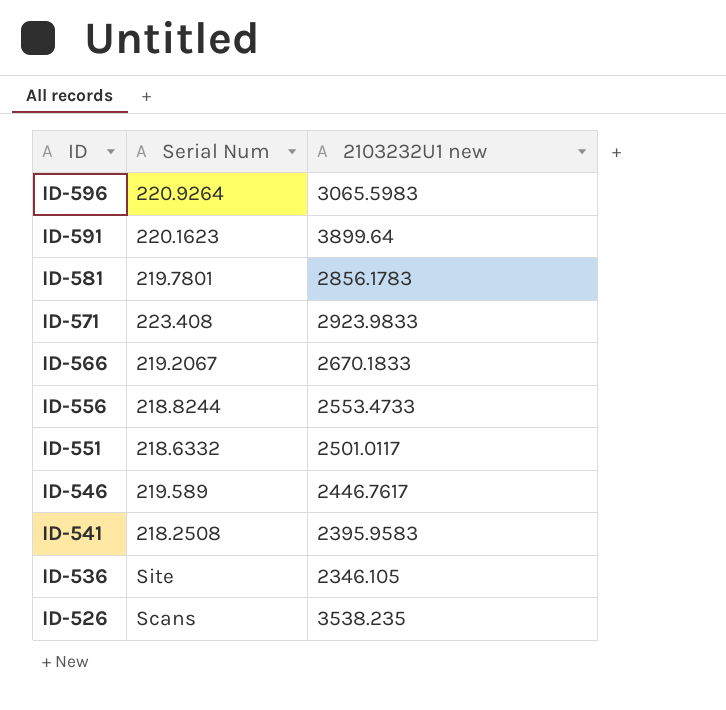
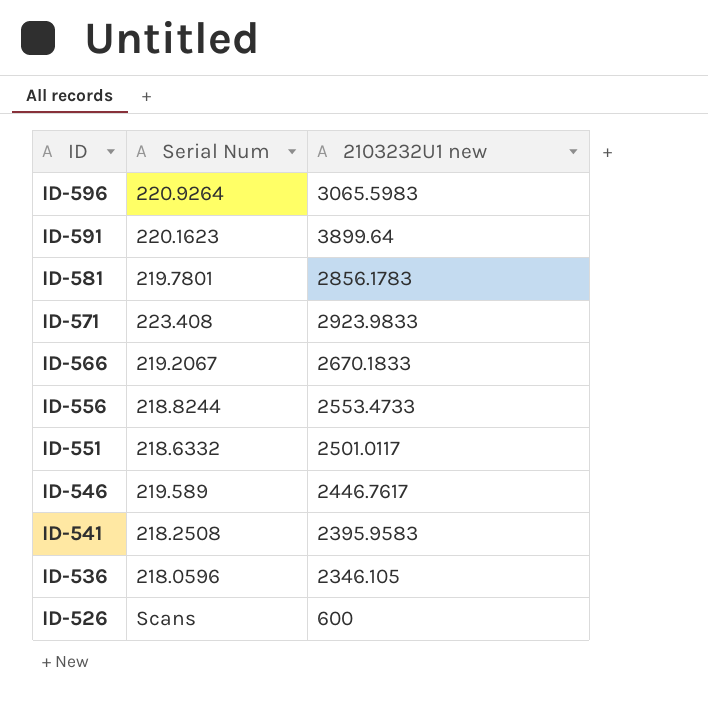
ID-536 | Serial Num: Site -> 218.0596
ID-526 | 2103232U1 new: 3538.235 -> 600

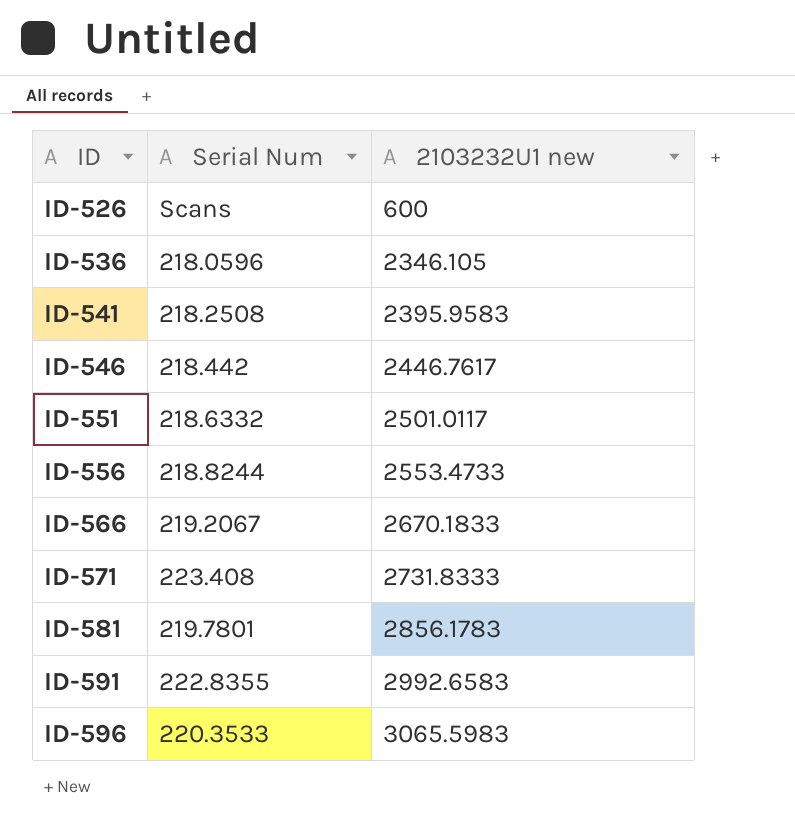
row order: ID descending -> ID ascending
ID-546 | Serial Num: 219.589 -> 218.442
ID-571 | 2103232U1 new: 2923.9833 -> 2731.8333
ID-591 | Serial Num: 220.1623 -> 222.8355
ID-591 | 2103232U1 new: 3899.64 -> 2992.6583
ID-596 | Serial Num: 220.9264 -> 220.3533

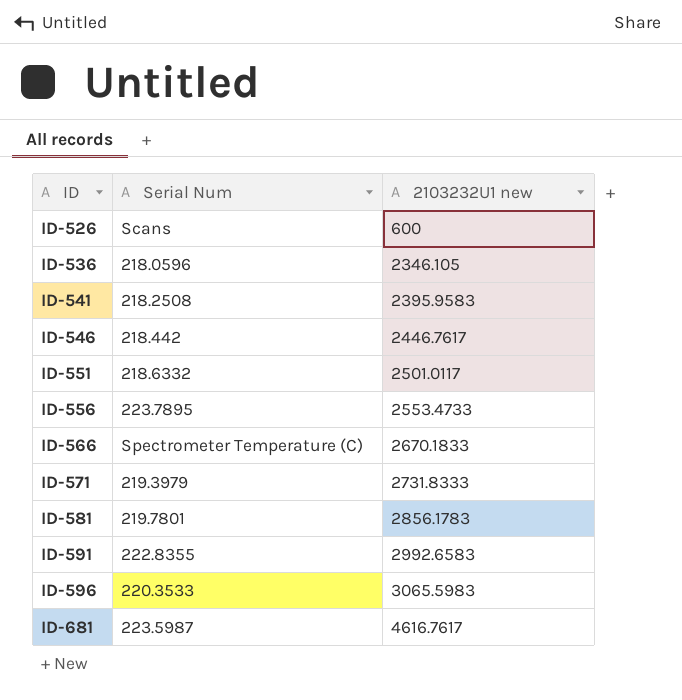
ID-556 | Serial Num: 218.8244 -> 223.7895
ID-566 | Serial Num: 219.2067 -> Spectrometer Temperature (C)
ID-571 | Serial Num: 223.408 -> 219.3979
row ID-681: none -> 223.5987 | 4616.7617

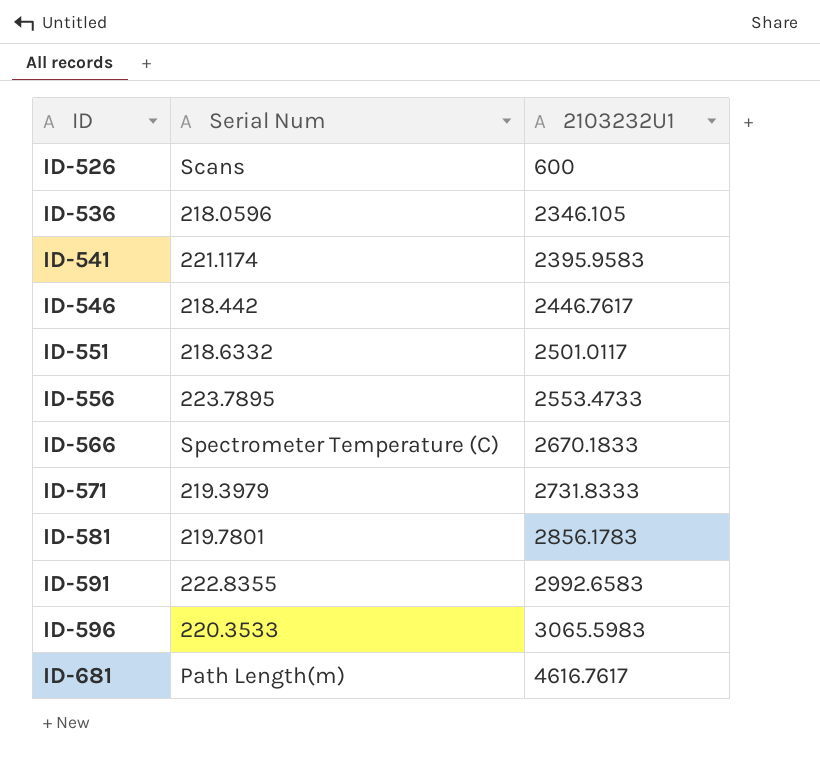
column name: 2103232U1 new -> 2103232U1
ID-541 | Serial Num: 218.2508 -> 221.1174
ID-681 | Serial Num: 223.5987 -> Path Length(m)

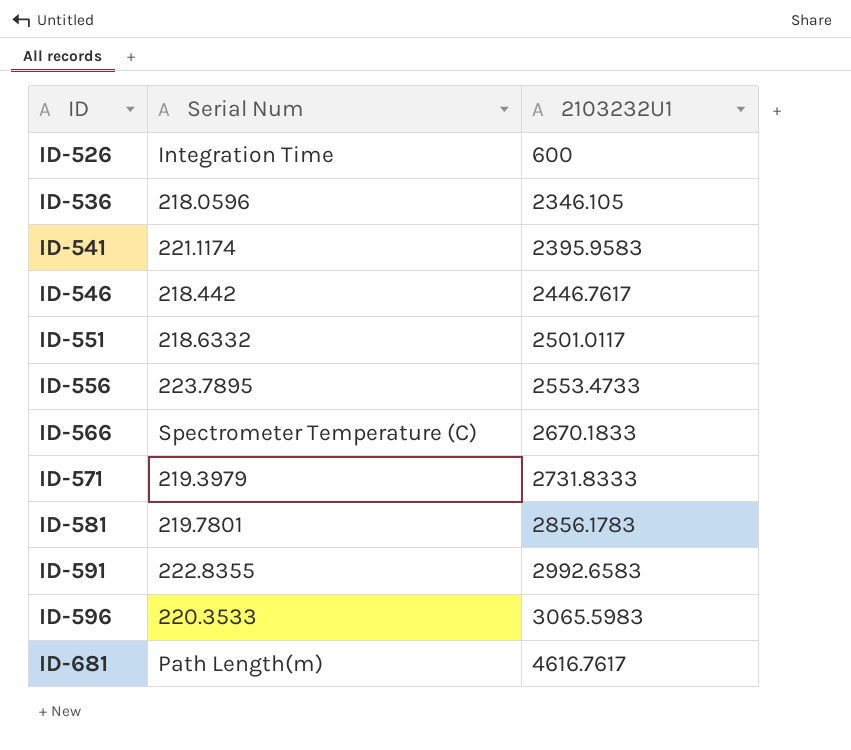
ID-526 | Serial Num: Scans -> Integration Time

